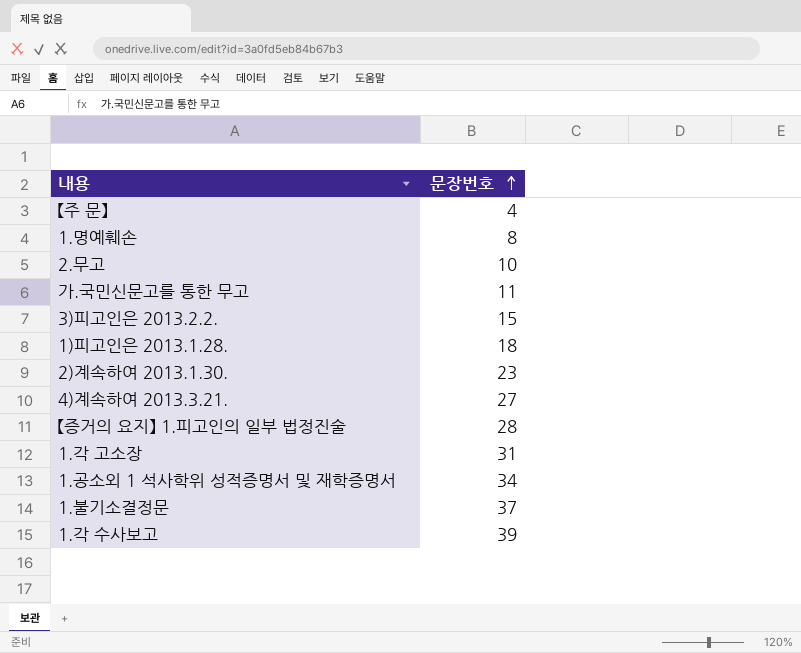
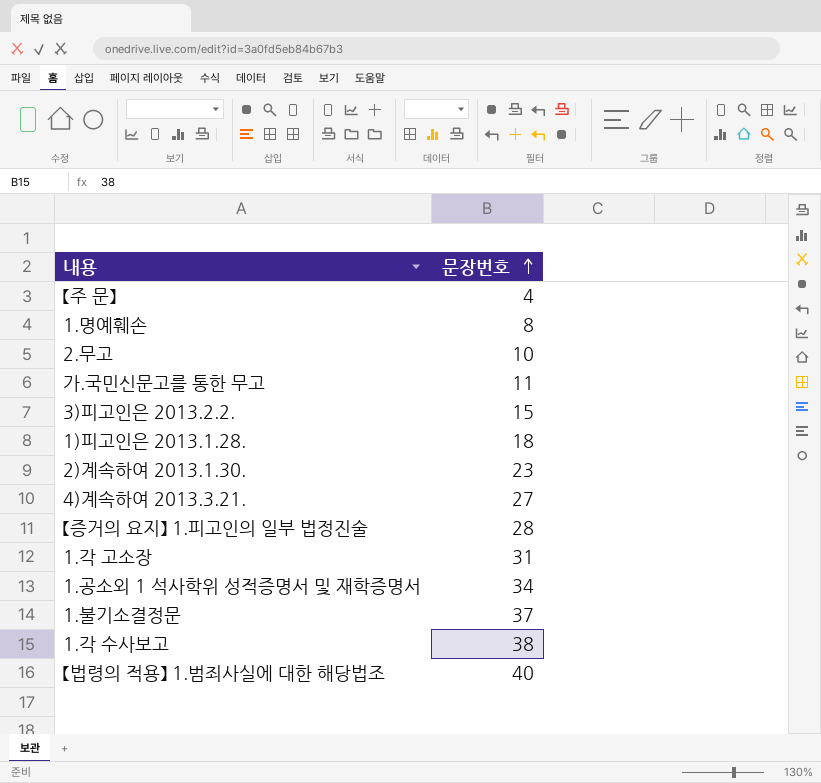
1.각 수사보고 | 문장번호: 39 -> 38
row 【법령의 적용】 1.범죄사실에 대한 해당법조: none -> 40

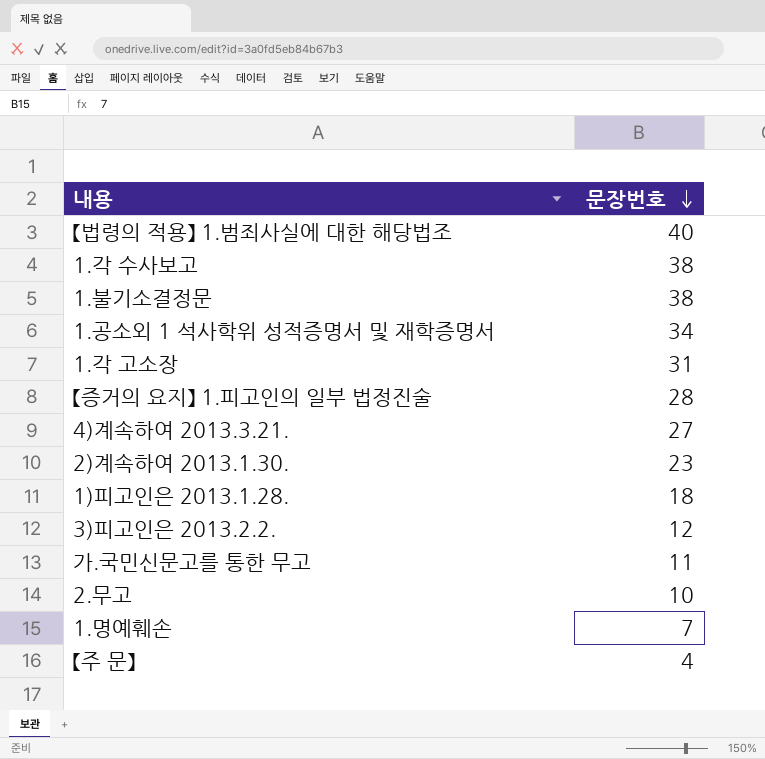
row order: 문장번호 ascending -> 문장번호 descending
1.불기소결정문 | 문장번호: 37 -> 38
3)피고인은 2013.2.2. | 문장번호: 15 -> 12
1.명예훼손 | 문장번호: 8 -> 7

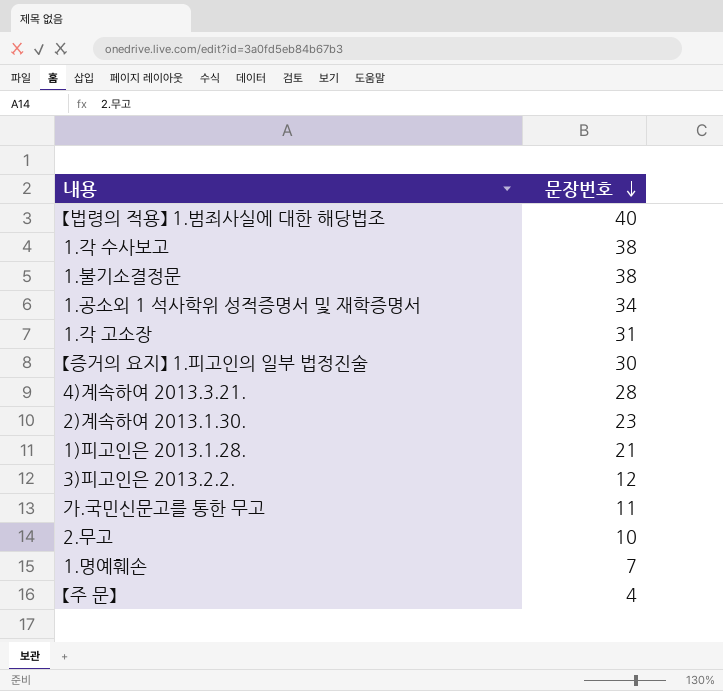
【증거의 요지】 1.피고인의 일부 법정진술 | 문장번호: 28 -> 30
4)계속하여 2013.3.21. | 문장번호: 27 -> 28
1)피고인은 2013.1.28. | 문장번호: 18 -> 21

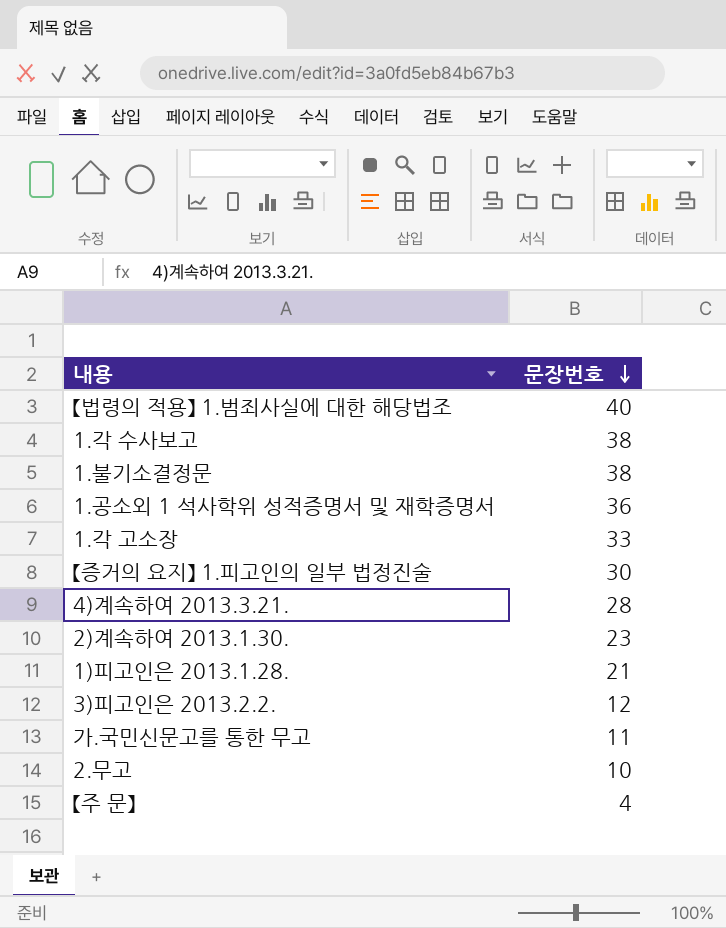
row 1.명예훼손: 7 -> none
1.공소외 1 석사학위 성적증명서 및 재학증명서 | 문장번호: 34 -> 36
1.각 고소장 | 문장번호: 31 -> 33

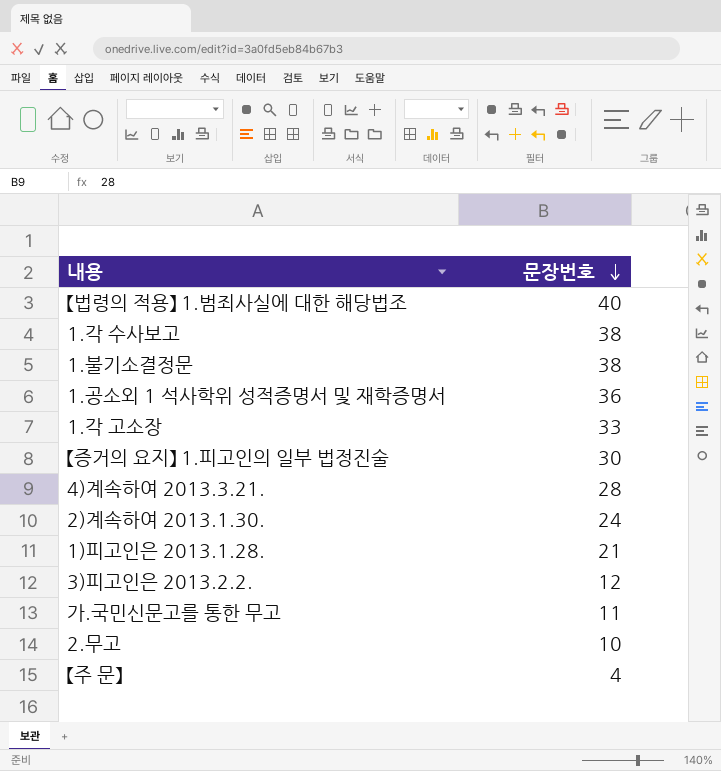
2)계속하여 2013.1.30. | 문장번호: 23 -> 24

